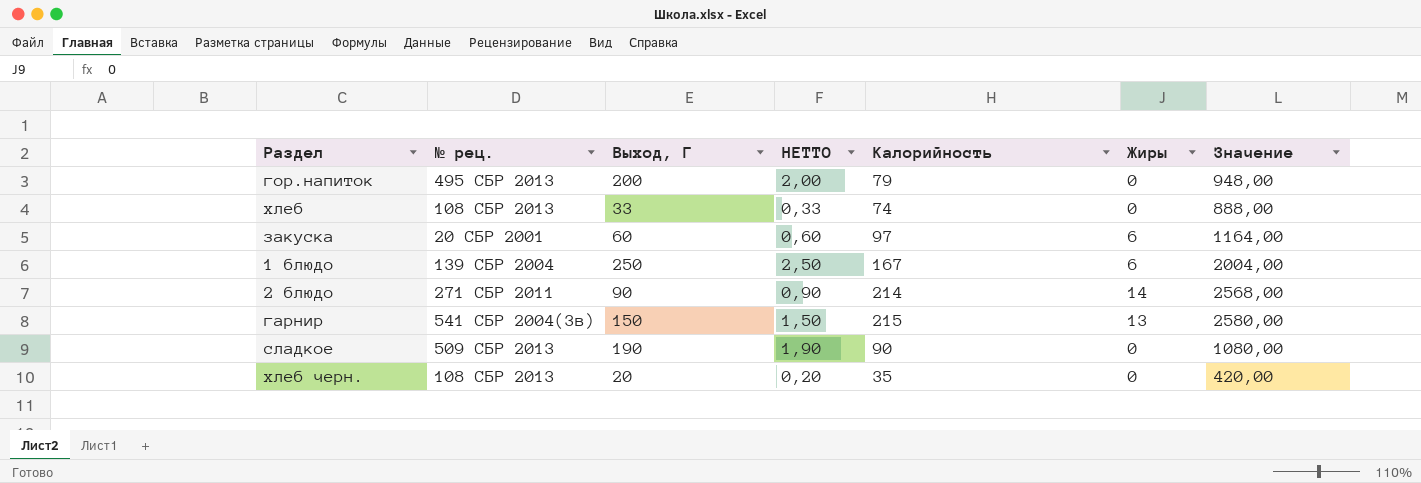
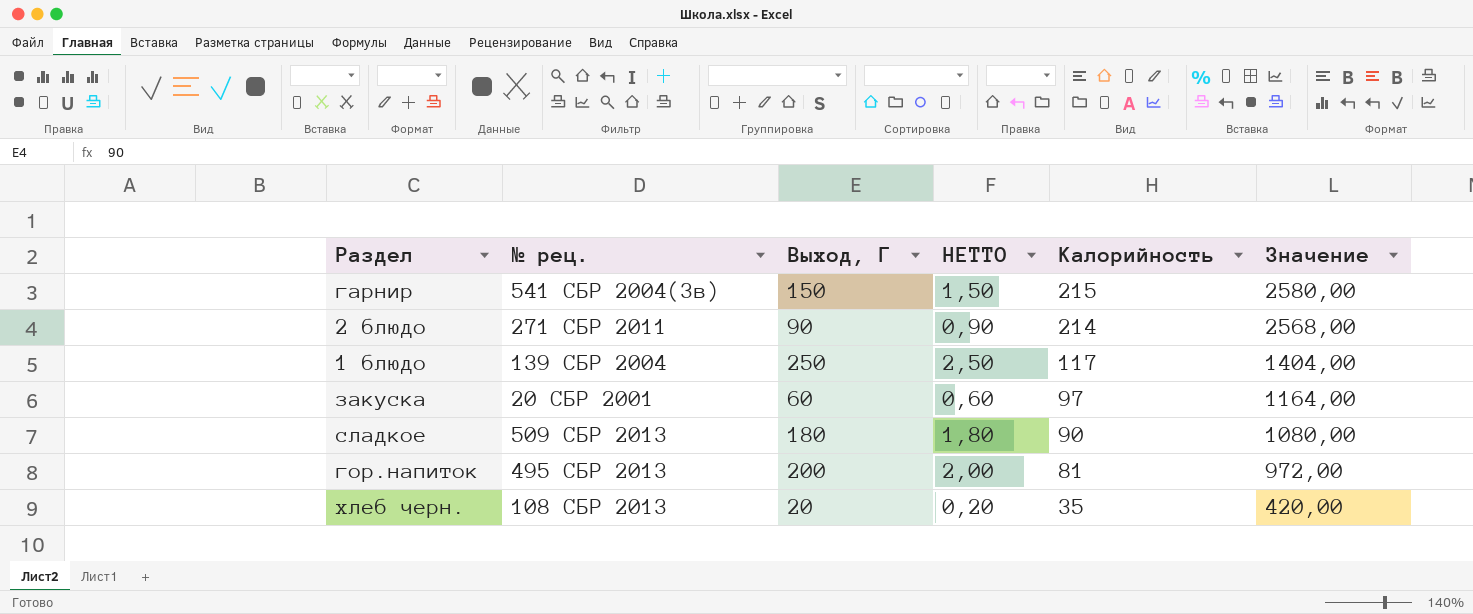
row order: none -> Калорийность descending
column Жиры | position: 6 -> none
row хлеб: 108 СБР 2013 | 33 | 0,33 | 74 | 0 | 888,00 -> none
1 блюдо | Калорийность: 167 -> 117
1 блюдо | Значение: 2004,00 -> 1404,00
сладкое | Выход, Г: 190 -> 180
сладкое | НЕТТО: 1,90 -> 1,80
гор.напиток | Калорийность: 79 -> 81
гор.напиток | Значение: 948,00 -> 972,00

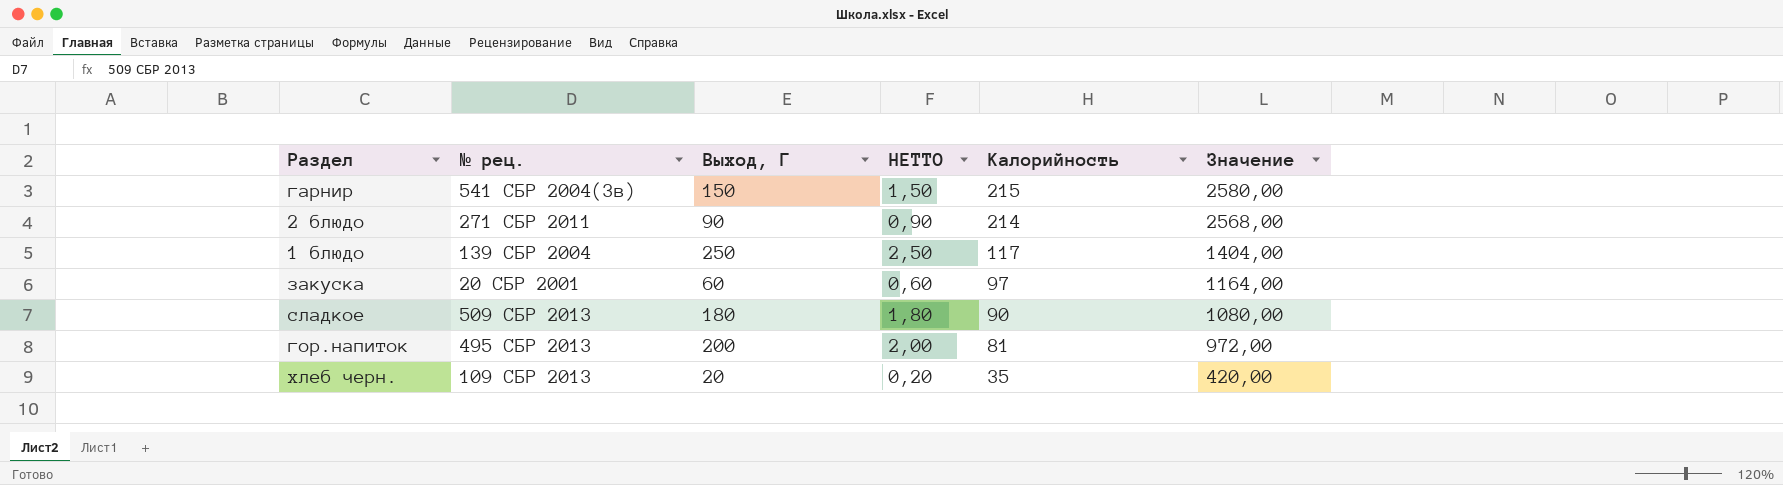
хлеб черн. | № рец.: 108 СБР 2013 -> 109 СБР 2013

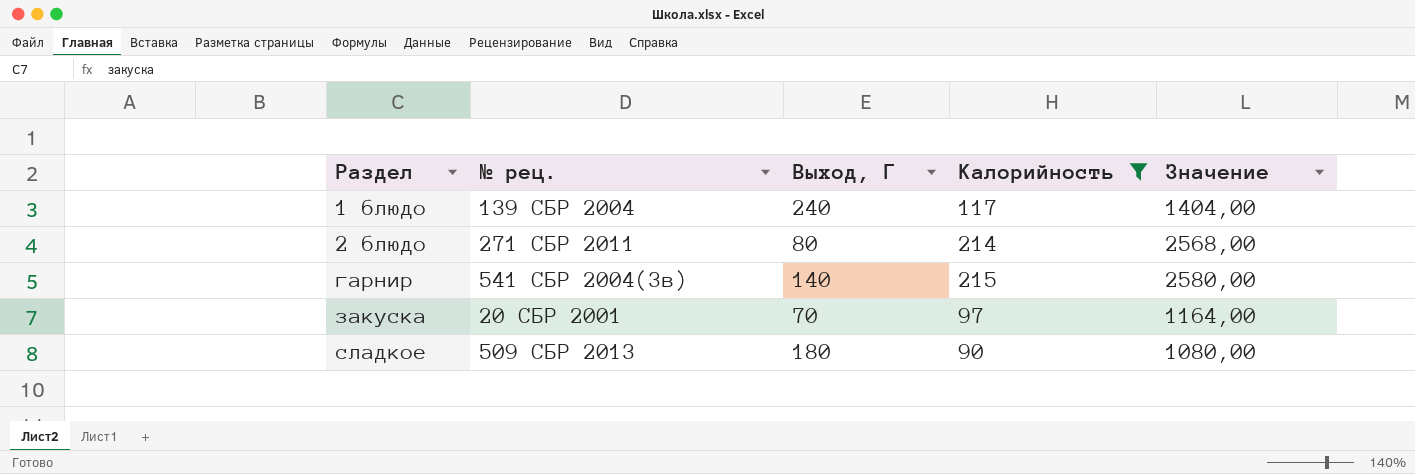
filter: none -> Калорийность >= 90
row order: Калорийность descending -> Раздел ascending
column НЕТТО | formula: [Выход, Г] * 0,01 -> none
1 блюдо | Выход, Г: 250 -> 240
2 блюдо | Выход, Г: 90 -> 80
гарнир | Выход, Г: 150 -> 140
закуска | Выход, Г: 60 -> 70

